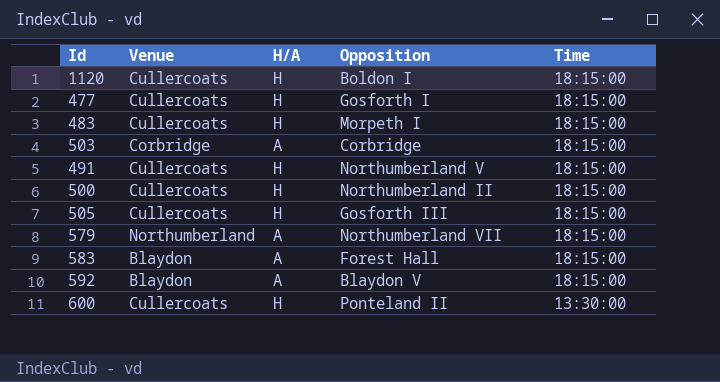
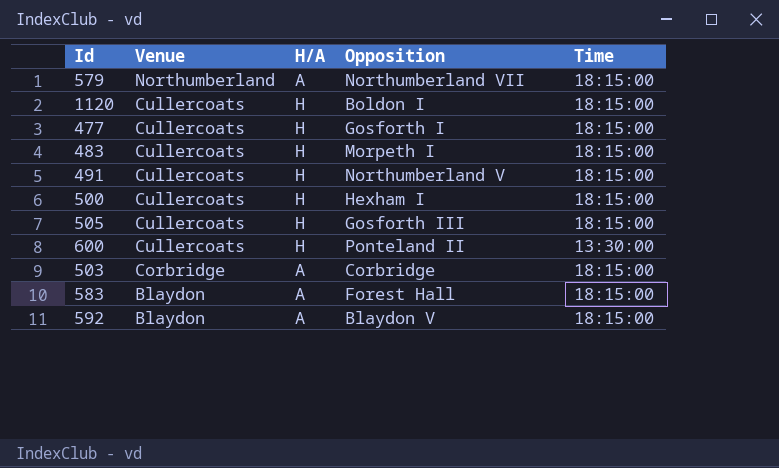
row order: Time descending -> Venue descending
500 | Opposition: Northumberland II -> Hexham I

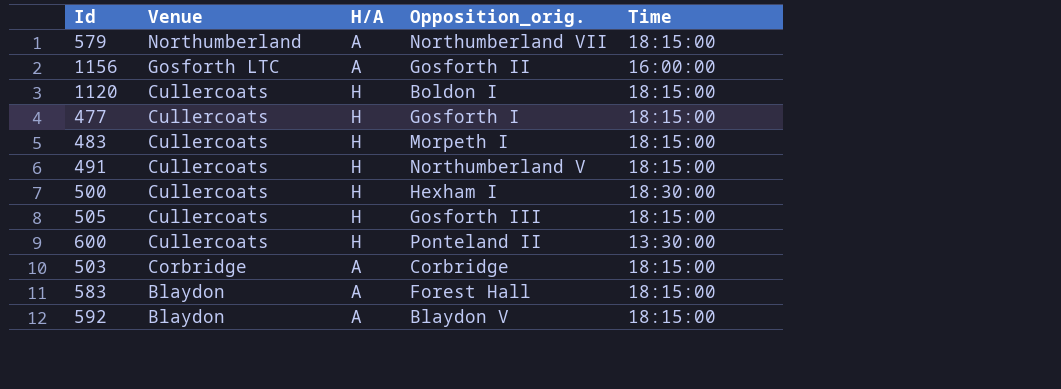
column name: Opposition -> Opposition_orig.
row 1156: none -> Gosforth LTC | A | Gosforth II | 16:00:00
500 | Time: 18:15:00 -> 18:30:00

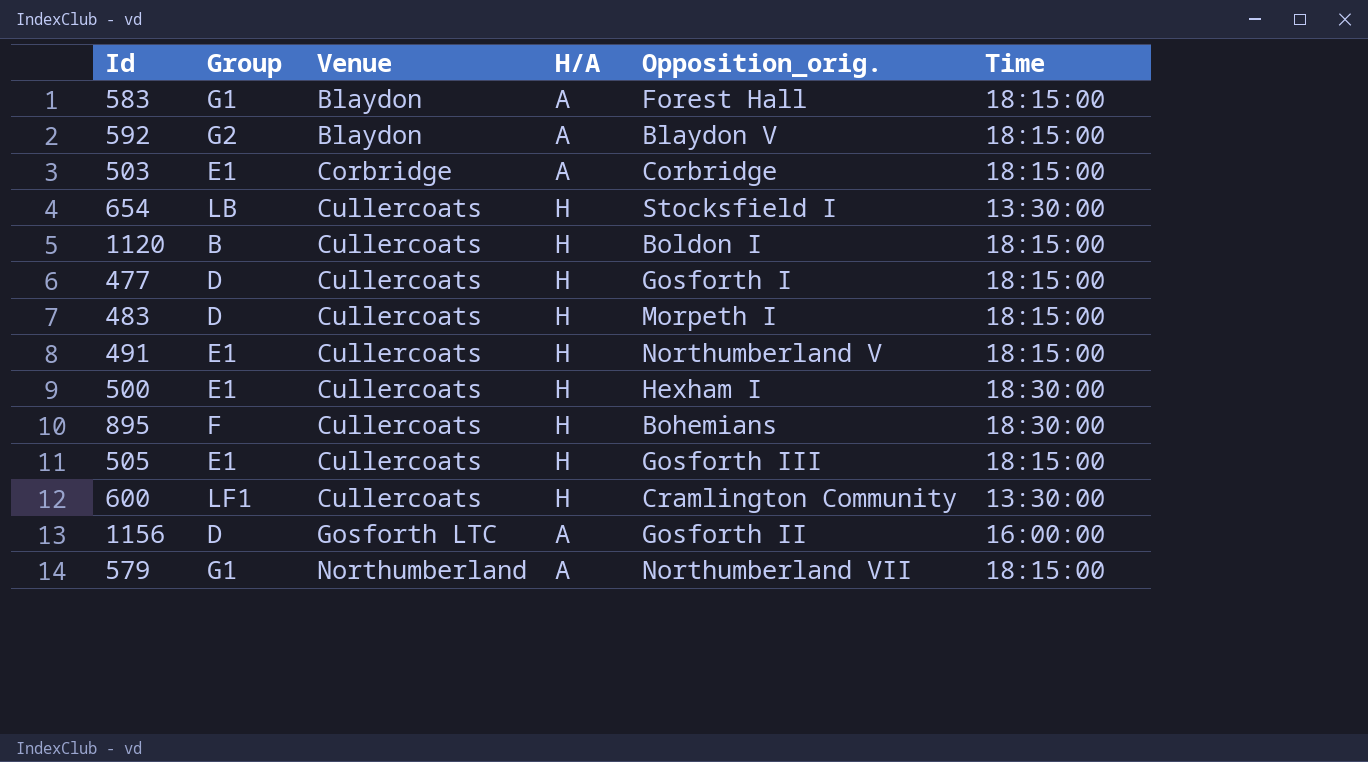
row order: Venue descending -> Venue ascending
column Group | position: none -> 2
row 654: none -> LB | Cullercoats | H | Stocksfield I | 13:30:00
row 895: none -> F | Cullercoats | H | Bohemians | 18:30:00
600 | Opposition_orig.: Ponteland II -> Cramlington Community

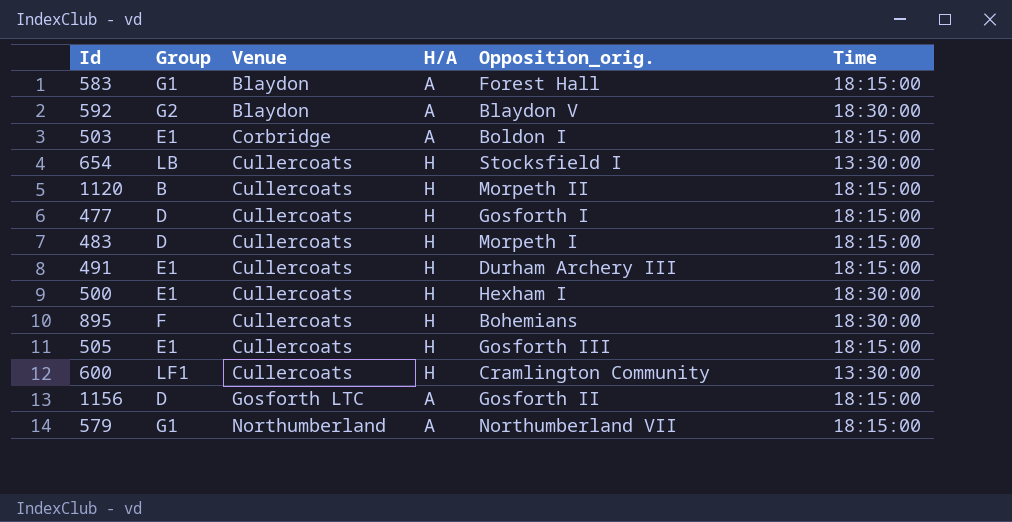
592 | Time: 18:15:00 -> 18:30:00
503 | Opposition_orig.: Corbridge -> Boldon I
1120 | Opposition_orig.: Boldon I -> Morpeth II
491 | Opposition_orig.: Northumberland V -> Durham Archery III
1156 | Time: 16:00:00 -> 18:15:00

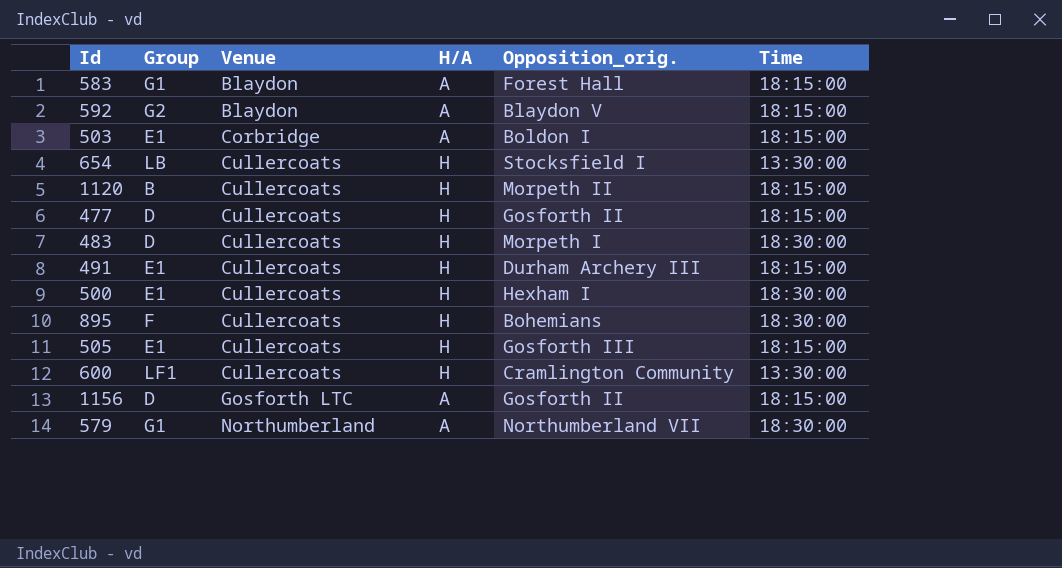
592 | Time: 18:30:00 -> 18:15:00
477 | Opposition_orig.: Gosforth I -> Gosforth II
483 | Time: 18:15:00 -> 18:30:00
579 | Time: 18:15:00 -> 18:30:00

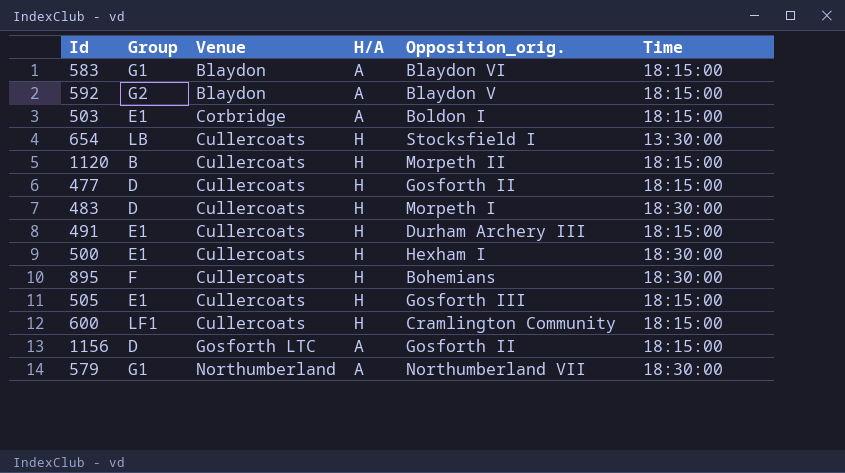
583 | Opposition_orig.: Forest Hall -> Blaydon VI
600 | Time: 13:30:00 -> 18:15:00

